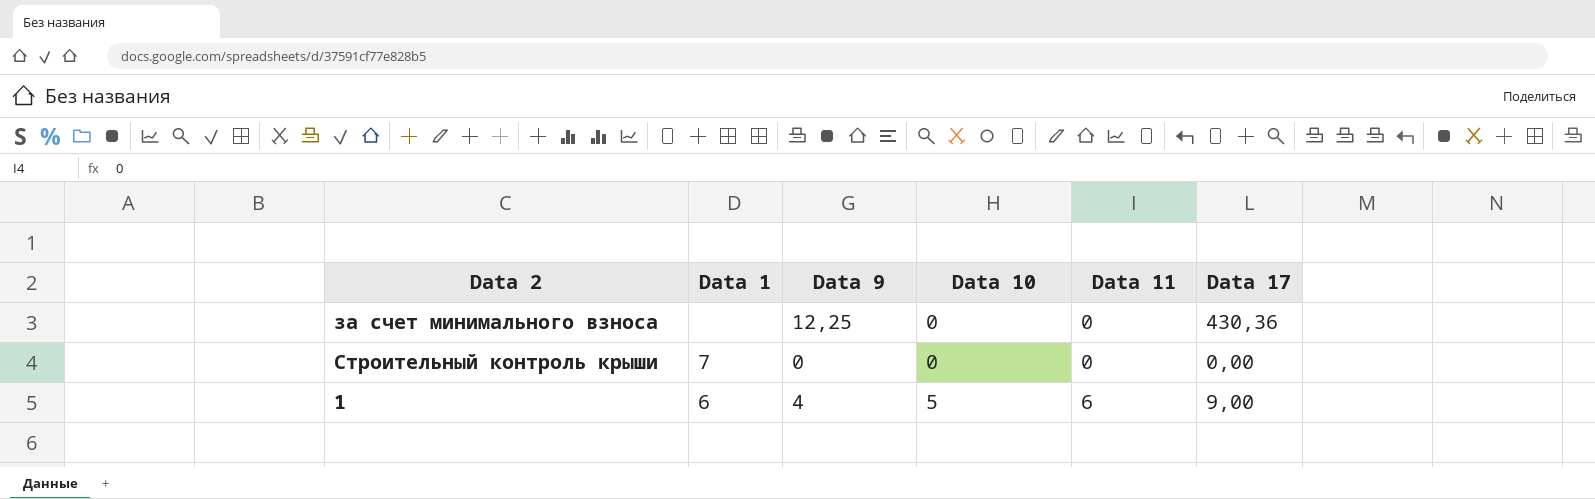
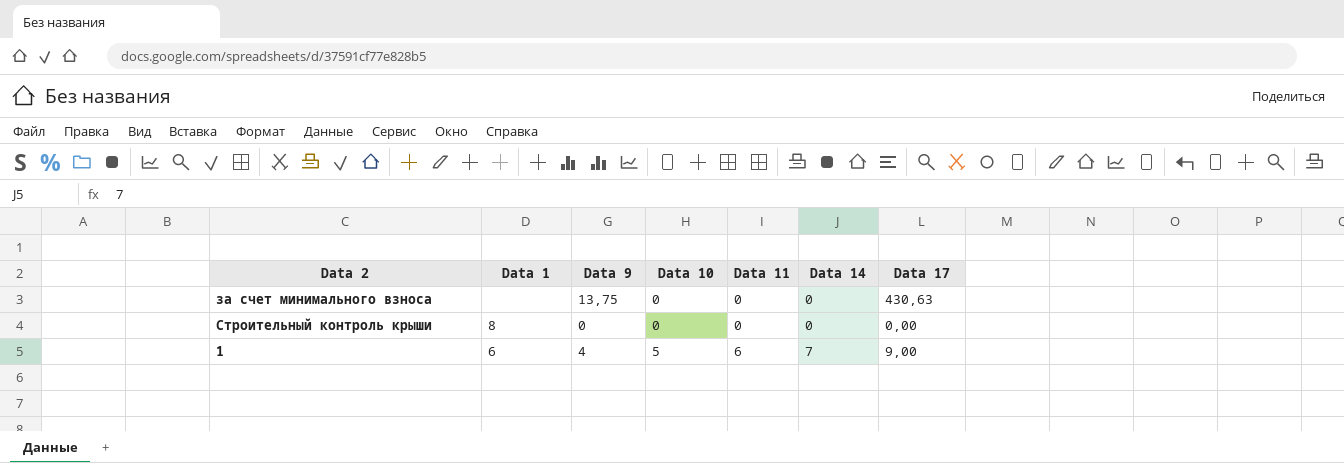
column Data 14 | position: none -> 6
за счет минимального взноса | Data 9: 12,25 -> 13,75
за счет минимального взноса | Data 17: 430,36 -> 430,63
Строительный контроль крыши | Data 1: 7 -> 8

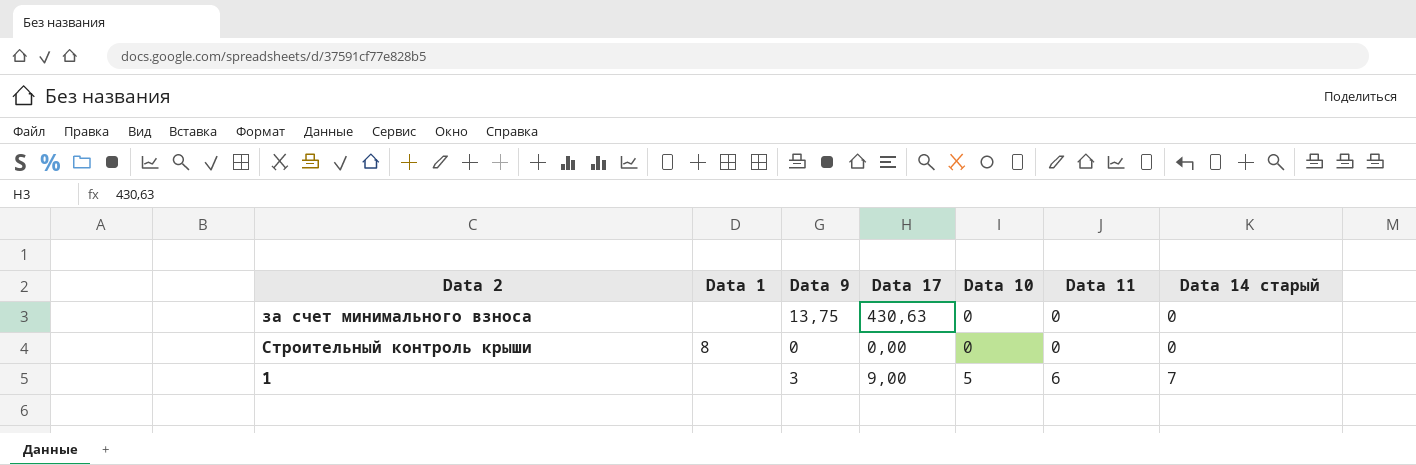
column Data 17 | position: 7 -> 4
column name: Data 14 -> Data 14 старый
1 | Data 1: 6 -> none
1 | Data 9: 4 -> 3

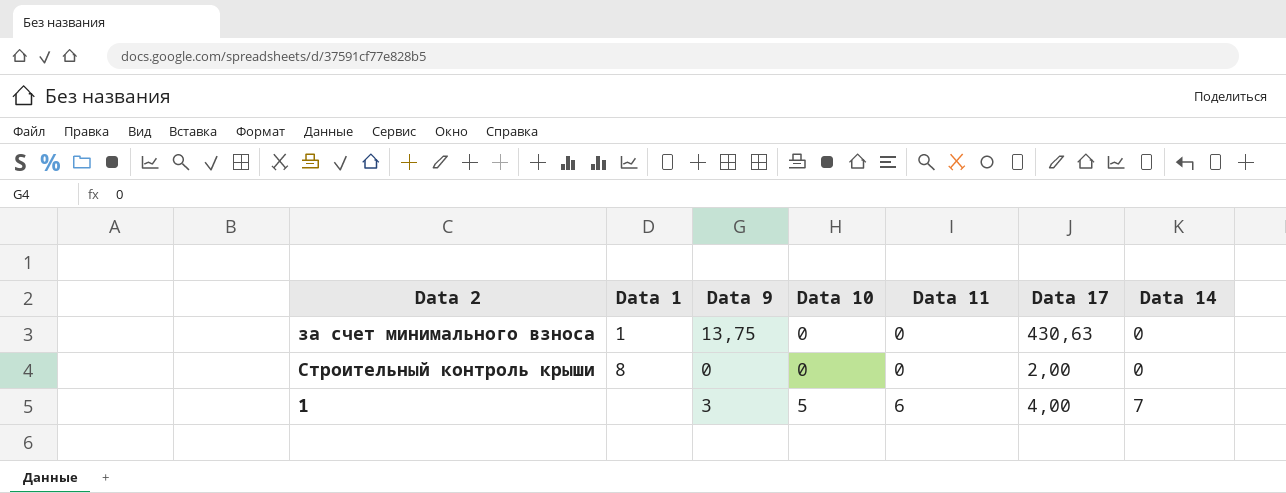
column Data 17 | position: 4 -> 6
column name: Data 14 старый -> Data 14
за счет минимального взноса | Data 1: none -> 1
Строительный контроль крыши | Data 17: 0,00 -> 2,00
1 | Data 17: 9,00 -> 4,00

